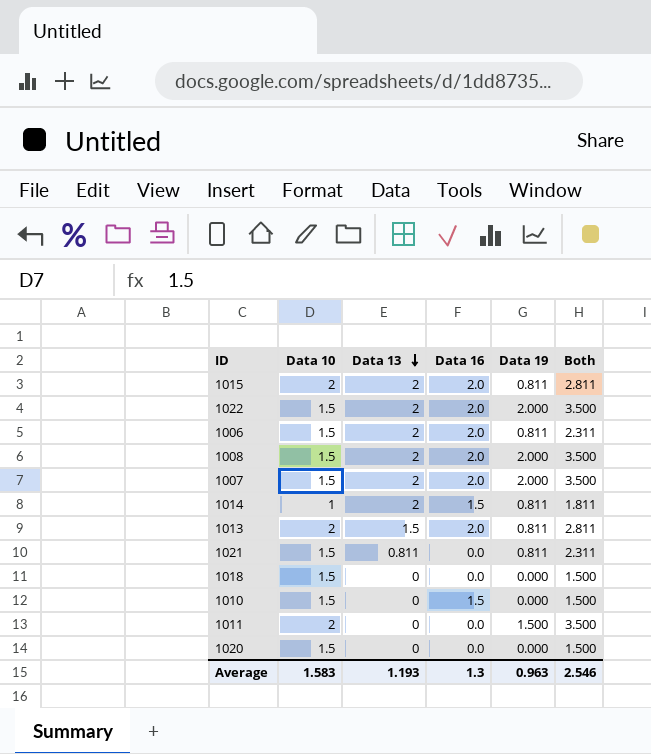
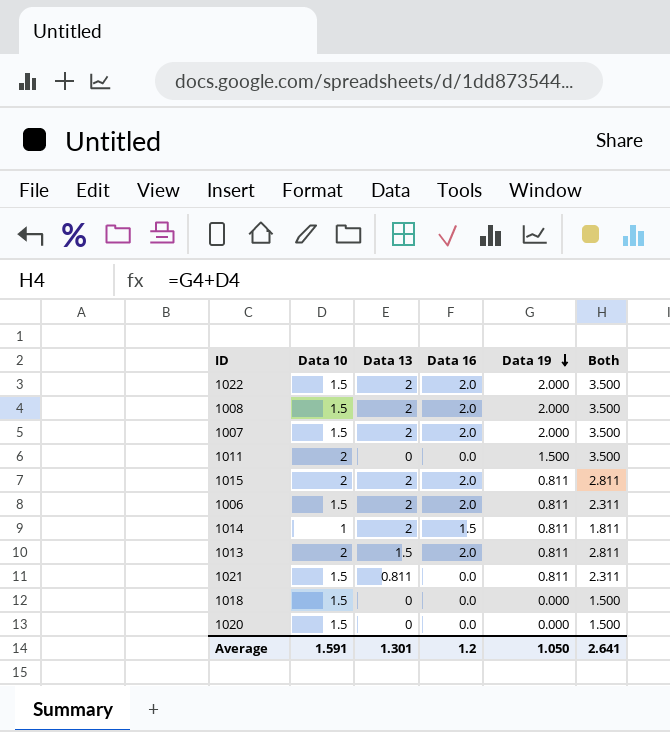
row order: Data 13 descending -> Data 19 descending
row 1010: 1.5 | 0 | 1.5 | 0.000 | 1.500 -> none
Average | Data 10: 1.583 -> 1.591
Average | Data 13: 1.193 -> 1.301
Average | Data 16: 1.3 -> 1.2
Average | Data 19: 0.963 -> 1.050
Average | Both: 2.546 -> 2.641

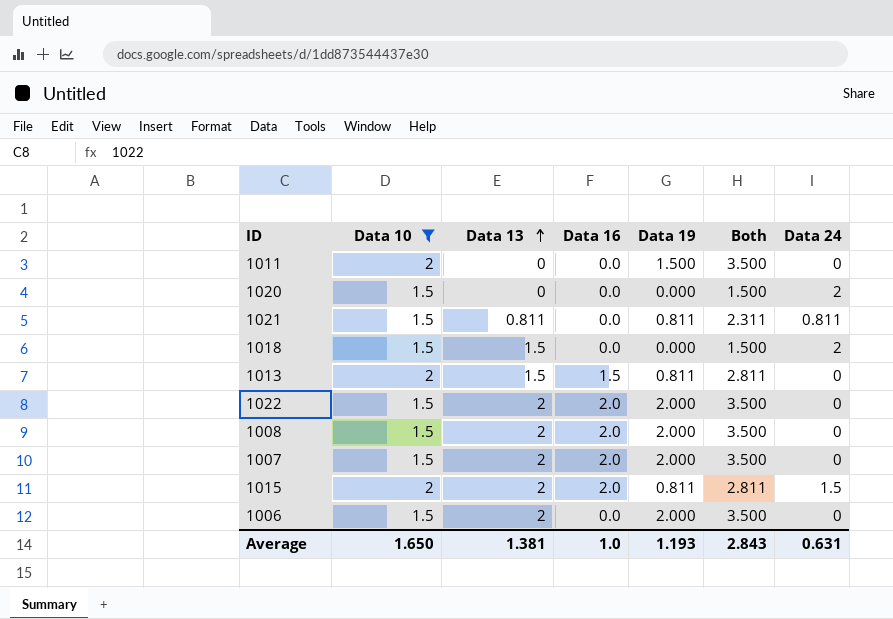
filter: none -> Data 10 != 1
row order: Data 19 descending -> Data 13 ascending
column Data 24 | position: none -> 7
1018 | Data 13: 0 -> 1.5
1013 | Data 16: 2.0 -> 1.5
1006 | Data 16: 2.0 -> 0.0
1006 | Data 19: 0.811 -> 2.000
1006 | Both: 2.311 -> 3.500
Average | Data 10: 1.591 -> 1.650
Average | Data 13: 1.301 -> 1.381
Average | Data 16: 1.2 -> 1.0
Average | Data 19: 1.050 -> 1.193
Average | Both: 2.641 -> 2.843

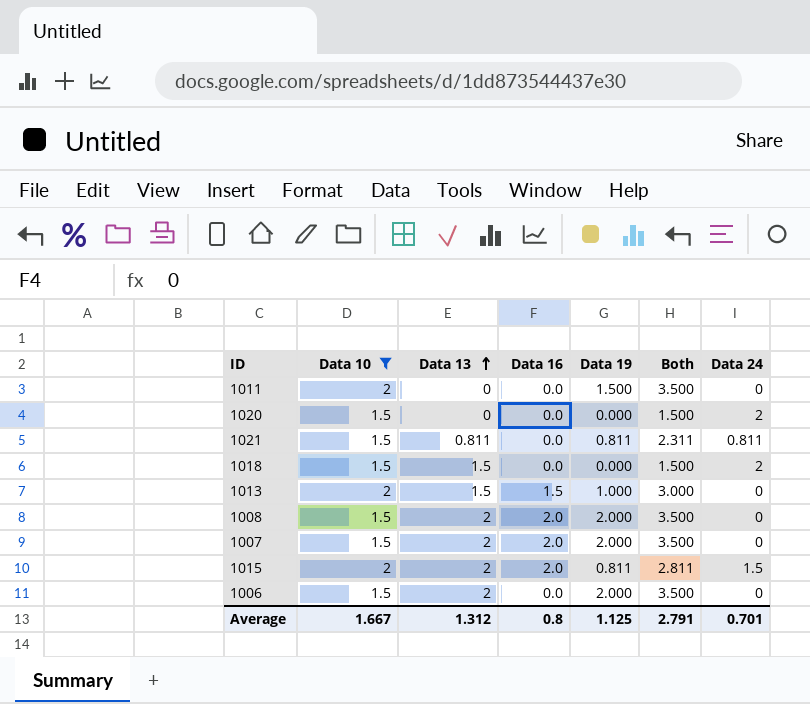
row 1022: 1.5 | 2 | 2.0 | 2.000 | 3.500 | 0 -> none
1013 | Data 19: 0.811 -> 1.000
1013 | Both: 2.811 -> 3.000
Average | Data 10: 1.650 -> 1.667
Average | Data 13: 1.381 -> 1.312
Average | Data 16: 1.0 -> 0.8
Average | Data 19: 1.193 -> 1.125
Average | Both: 2.843 -> 2.791
Average | Data 24: 0.631 -> 0.701

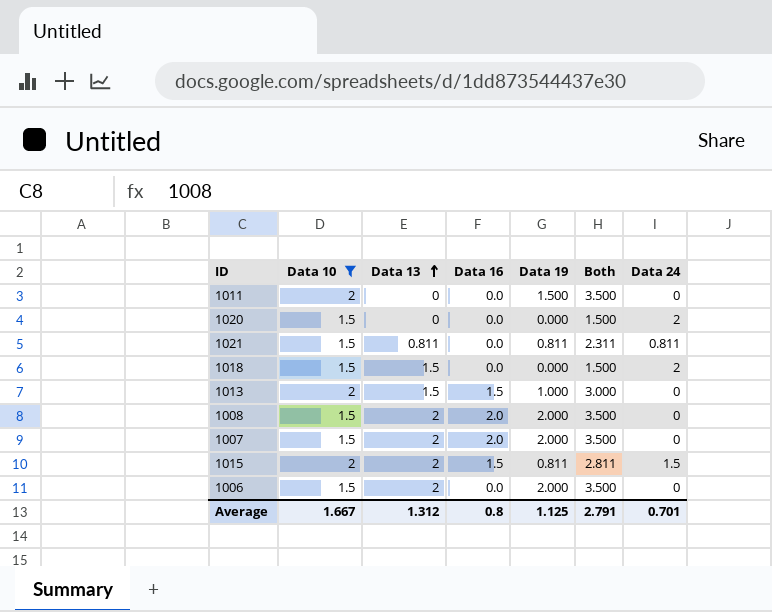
1015 | Data 16: 2.0 -> 1.5

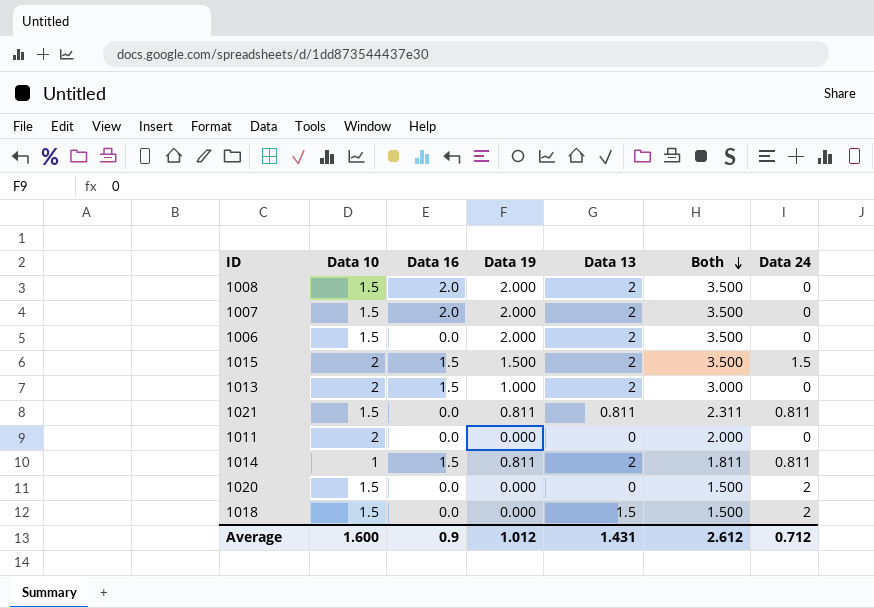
filter: Data 10 != 1 -> none
row order: Data 13 ascending -> Both descending
column Data 13 | position: 3 -> 5
1015 | Data 19: 0.811 -> 1.500
1015 | Both: 2.811 -> 3.500
1013 | Data 13: 1.5 -> 2
1011 | Data 19: 1.500 -> 0.000
1011 | Both: 3.500 -> 2.000
Average | Data 10: 1.667 -> 1.600
Average | Data 16: 0.8 -> 0.9
Average | Data 19: 1.125 -> 1.012
Average | Data 13: 1.312 -> 1.431
Average | Both: 2.791 -> 2.612
Average | Data 24: 0.701 -> 0.712

